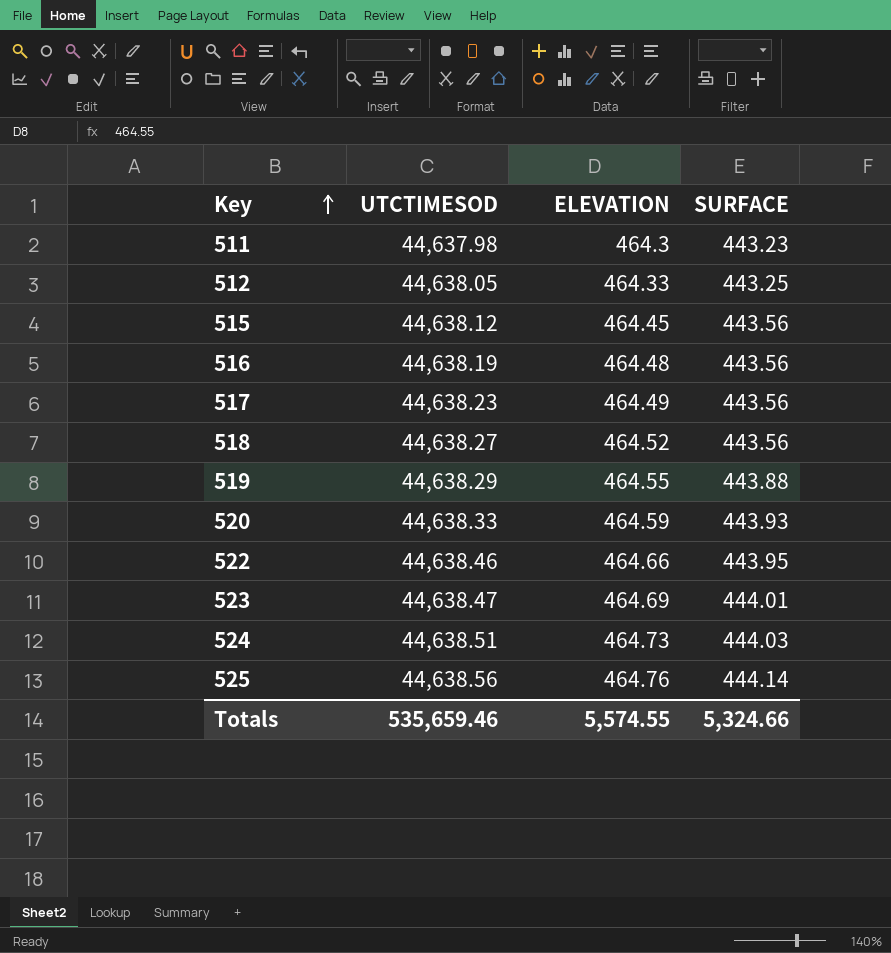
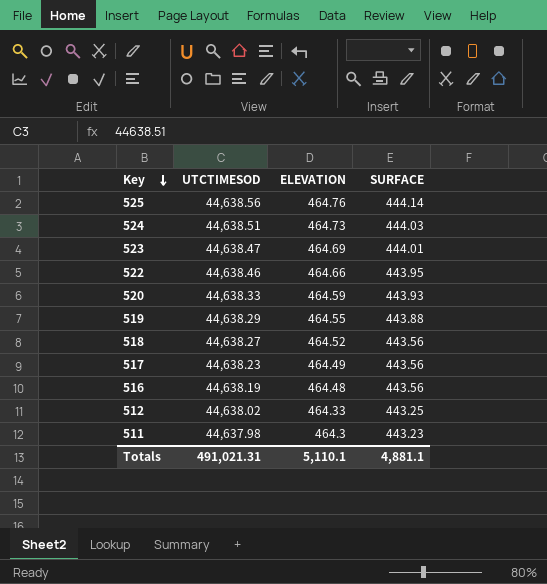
row order: Key ascending -> Key descending
row 515: 44,638.12 | 464.45 | 443.56 -> none
512 | UTCTIMESOD: 44,638.05 -> 44,638.02
Totals | UTCTIMESOD: 535,659.46 -> 491,021.31
Totals | ELEVATION: 5,574.55 -> 5,110.1
Totals | SURFACE: 5,324.66 -> 4,881.1

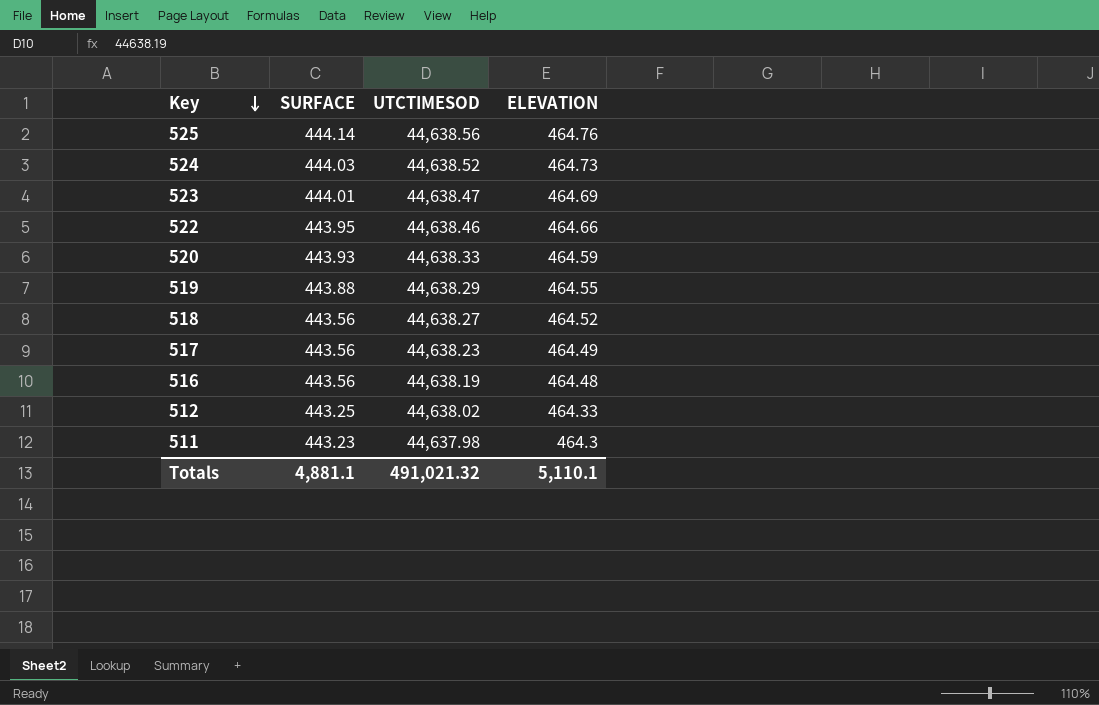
column SURFACE | position: 4 -> 2
524 | UTCTIMESOD: 44,638.51 -> 44,638.52
Totals | UTCTIMESOD: 491,021.31 -> 491,021.32

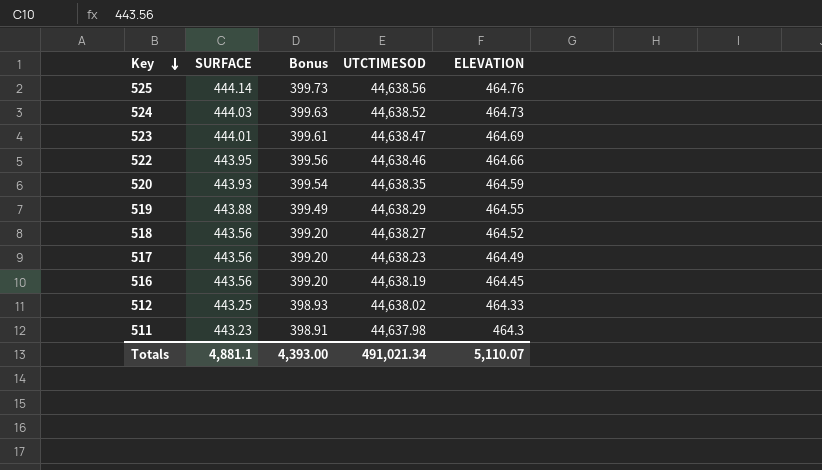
column Bonus | formula: none -> [SURFACE] * 0.9
520 | UTCTIMESOD: 44,638.33 -> 44,638.35
516 | ELEVATION: 464.48 -> 464.45
Totals | UTCTIMESOD: 491,021.32 -> 491,021.34
Totals | ELEVATION: 5,110.1 -> 5,110.07

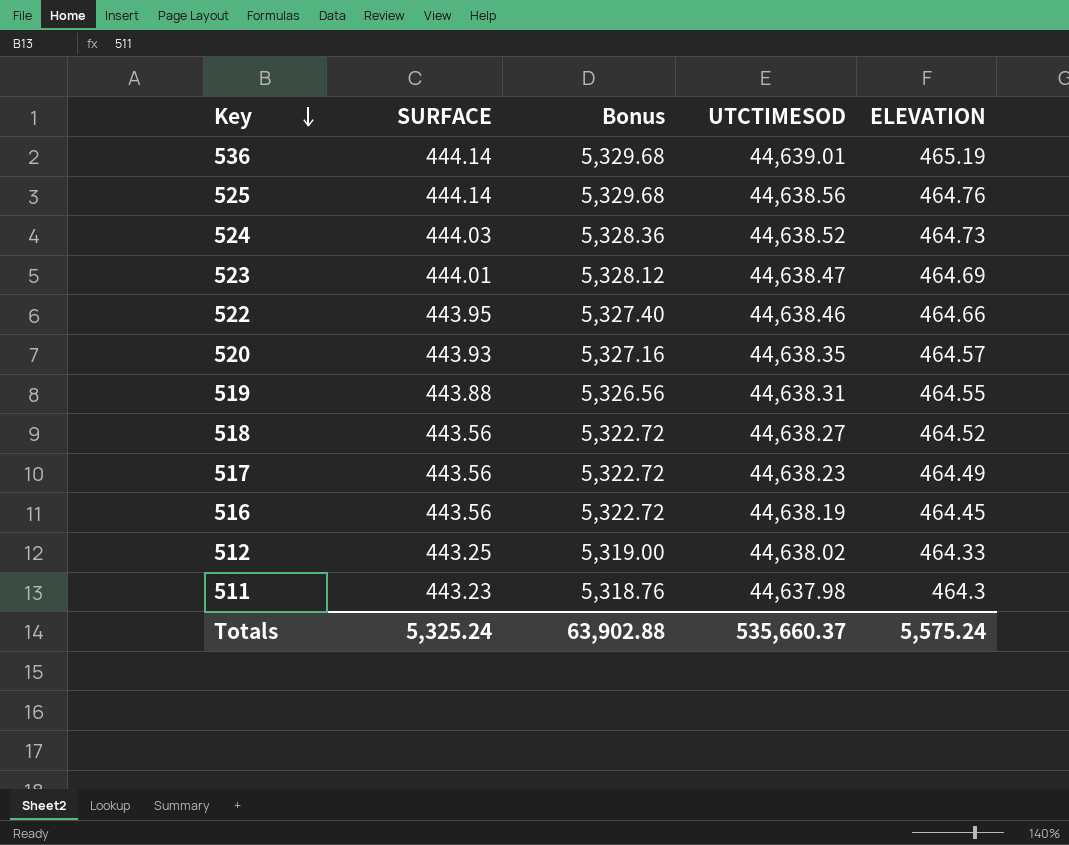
column Bonus | formula: [SURFACE] * 0.9 -> [SURFACE] * 12
row 536: none -> 444.14 | 5,329.68 | 44,639.01 | 465.19
520 | ELEVATION: 464.59 -> 464.57
519 | UTCTIMESOD: 44,638.29 -> 44,638.31
Totals | SURFACE: 4,881.1 -> 5,325.24
Totals | Bonus: 4,393.00 -> 63,902.88
Totals | UTCTIMESOD: 491,021.34 -> 535,660.37
Totals | ELEVATION: 5,110.07 -> 5,575.24

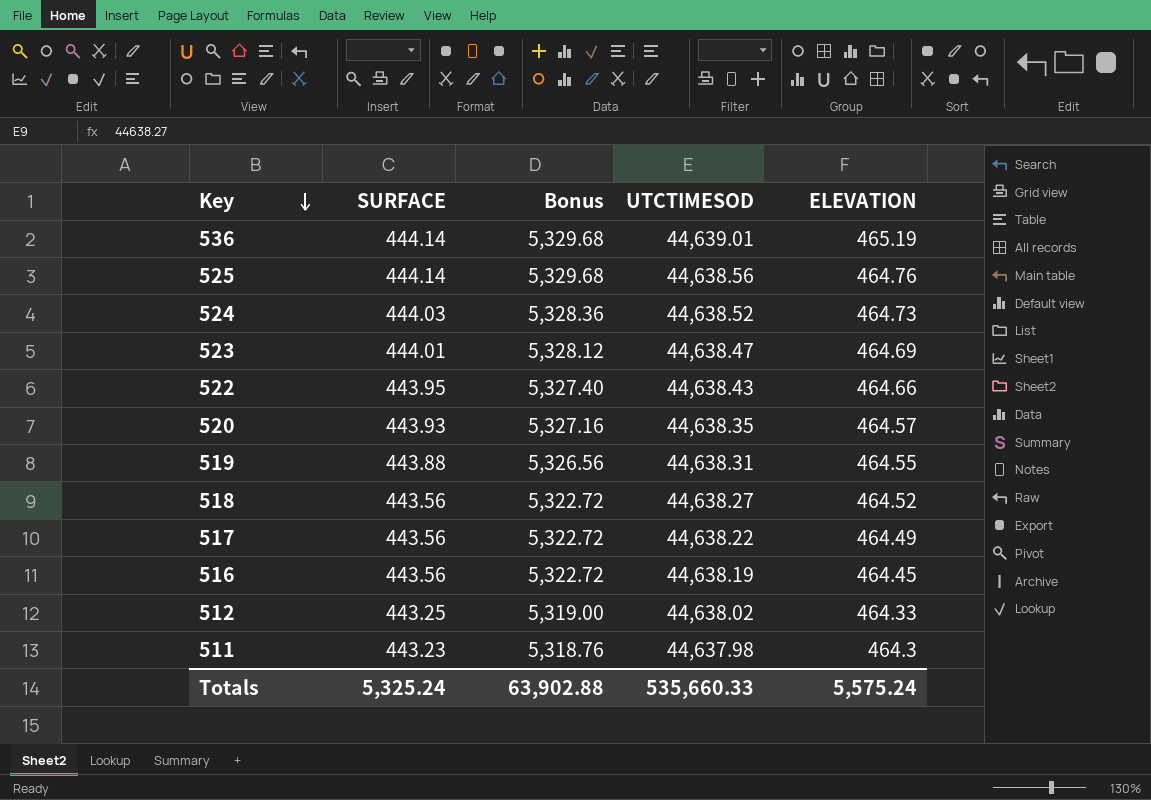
522 | UTCTIMESOD: 44,638.46 -> 44,638.43
517 | UTCTIMESOD: 44,638.23 -> 44,638.22
Totals | UTCTIMESOD: 535,660.37 -> 535,660.33

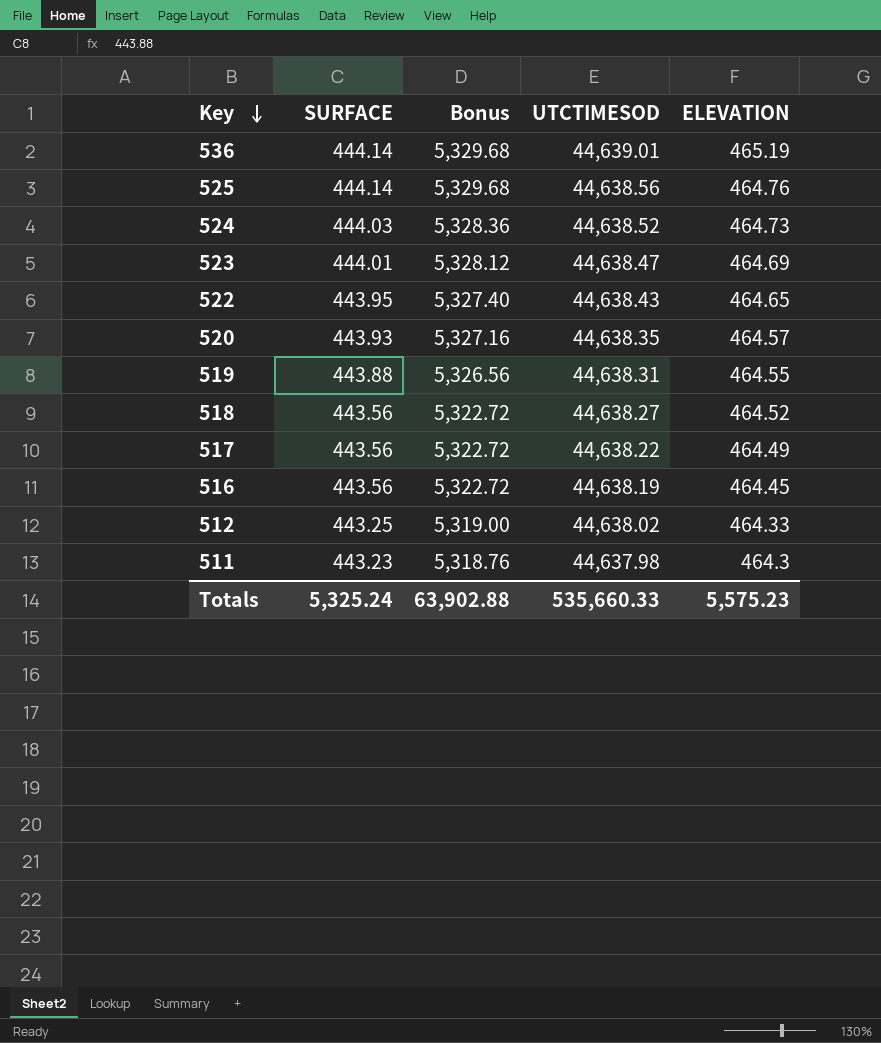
522 | ELEVATION: 464.66 -> 464.65
Totals | ELEVATION: 5,575.24 -> 5,575.23

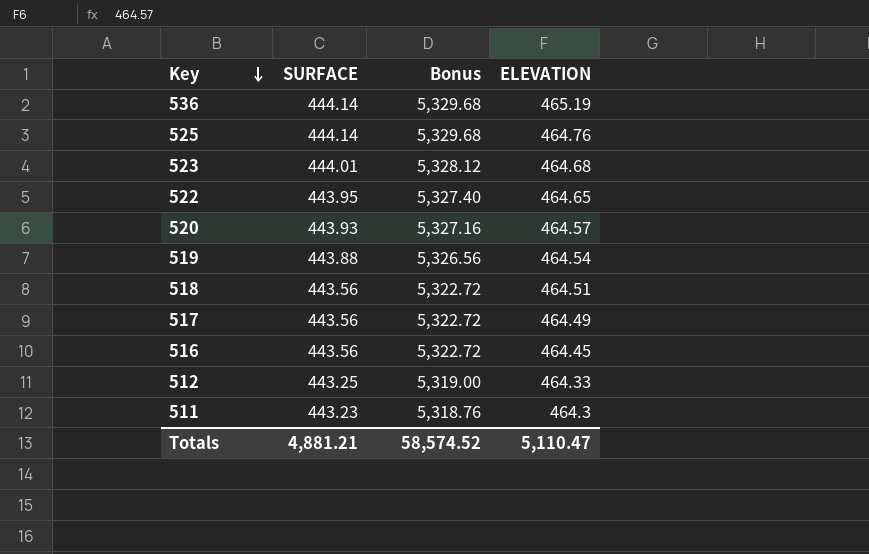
column UTCTIMESOD | position: 4 -> none
row 524: 444.03 | 5,328.36 | 44,638.52 | 464.73 -> none
523 | ELEVATION: 464.69 -> 464.68
519 | ELEVATION: 464.55 -> 464.54
518 | ELEVATION: 464.52 -> 464.51
Totals | SURFACE: 5,325.24 -> 4,881.21
Totals | Bonus: 63,902.88 -> 58,574.52
Totals | ELEVATION: 5,575.23 -> 5,110.47

